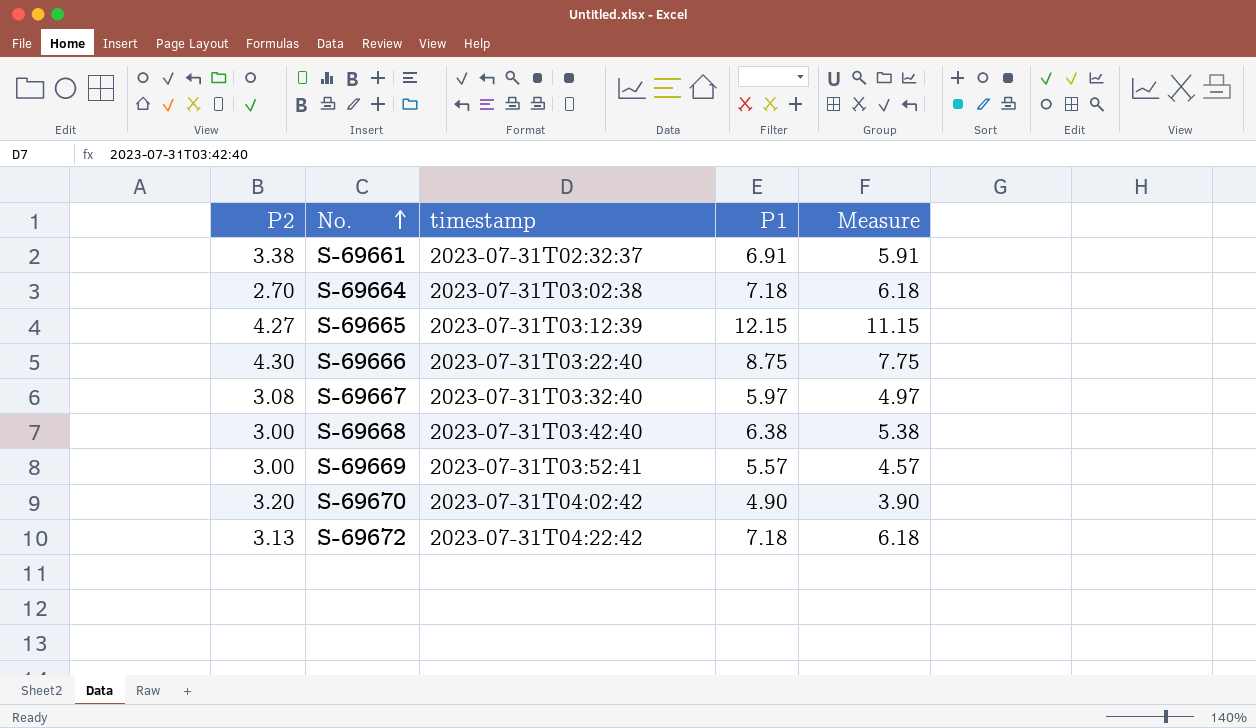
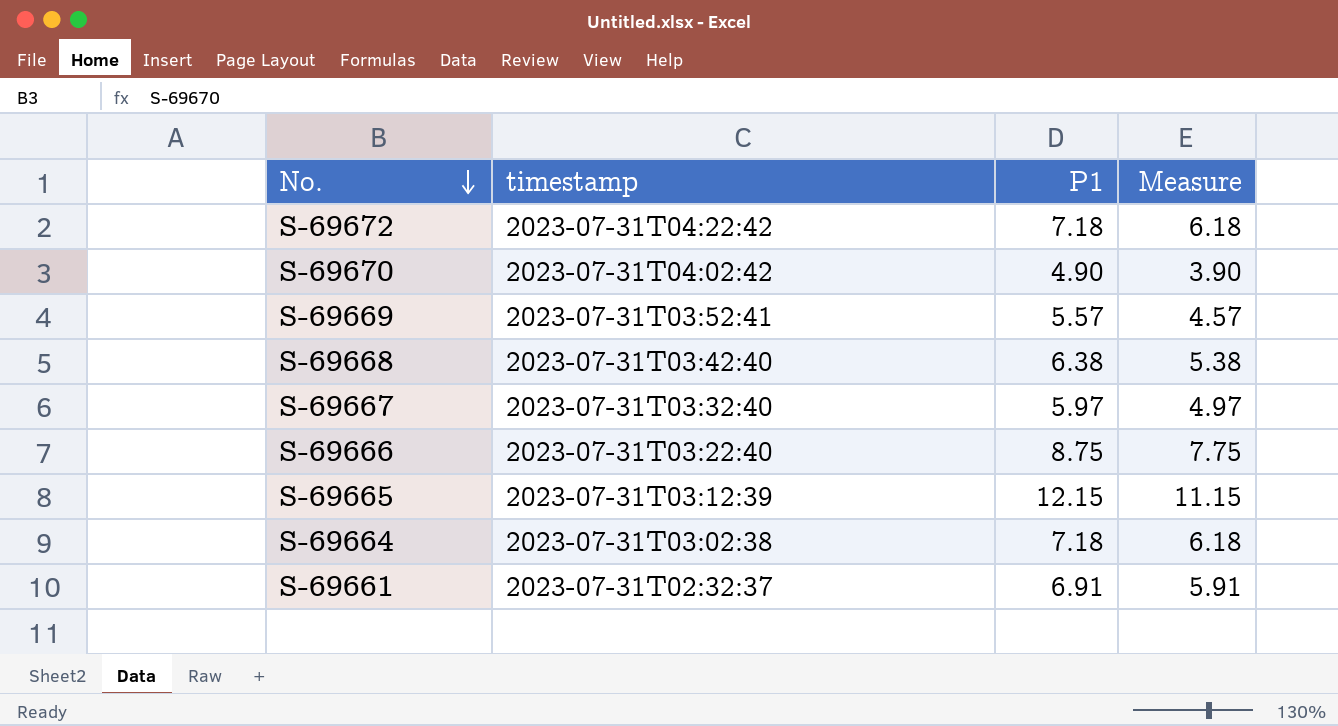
row order: No. ascending -> No. descending
column P2 | position: 1 -> none

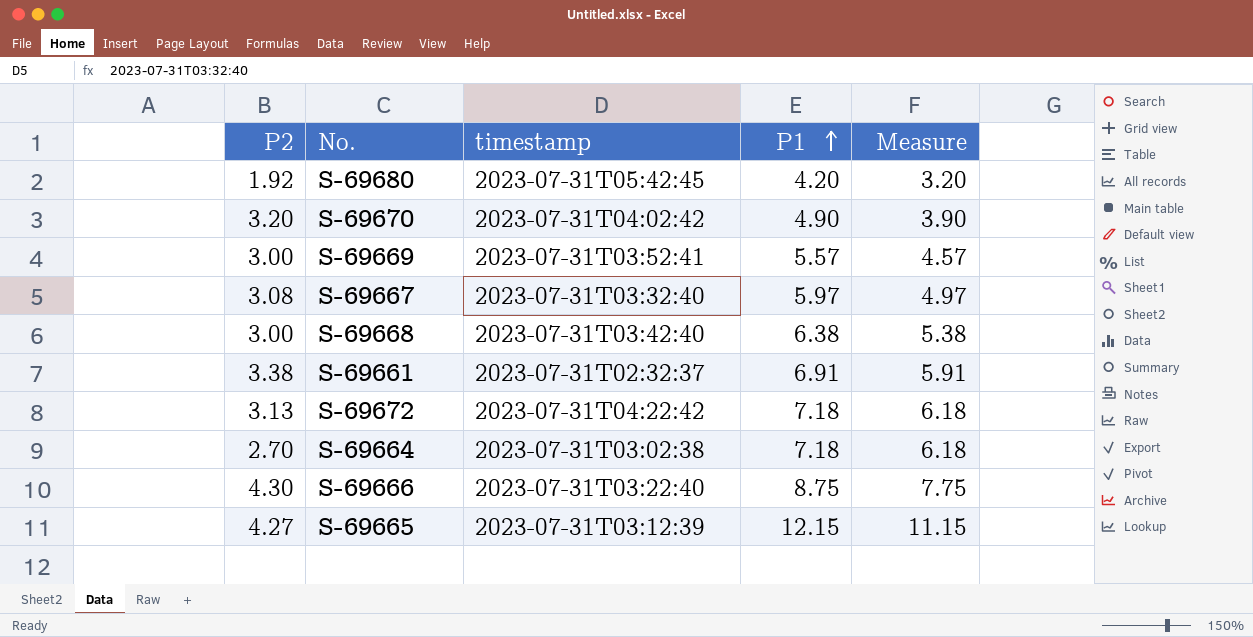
row order: No. descending -> P1 ascending
column P2 | position: none -> 1
row S-69680: none -> 1.92 | 2023-07-31T05:42:45 | 4.20 | 3.20

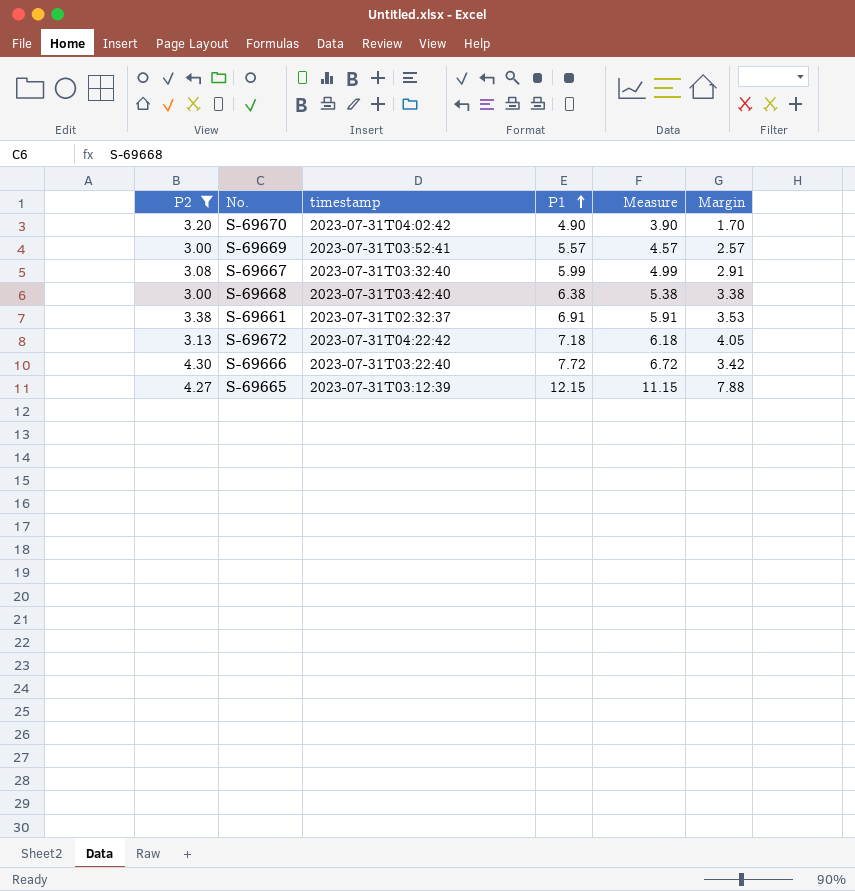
filter: none -> P2 >= 3.00
column Margin | formula: none -> [P1] - [P2]
S-69667 | P1: 5.97 -> 5.99
S-69667 | Measure: 4.97 -> 4.99
S-69666 | P1: 8.75 -> 7.72
S-69666 | Measure: 7.75 -> 6.72

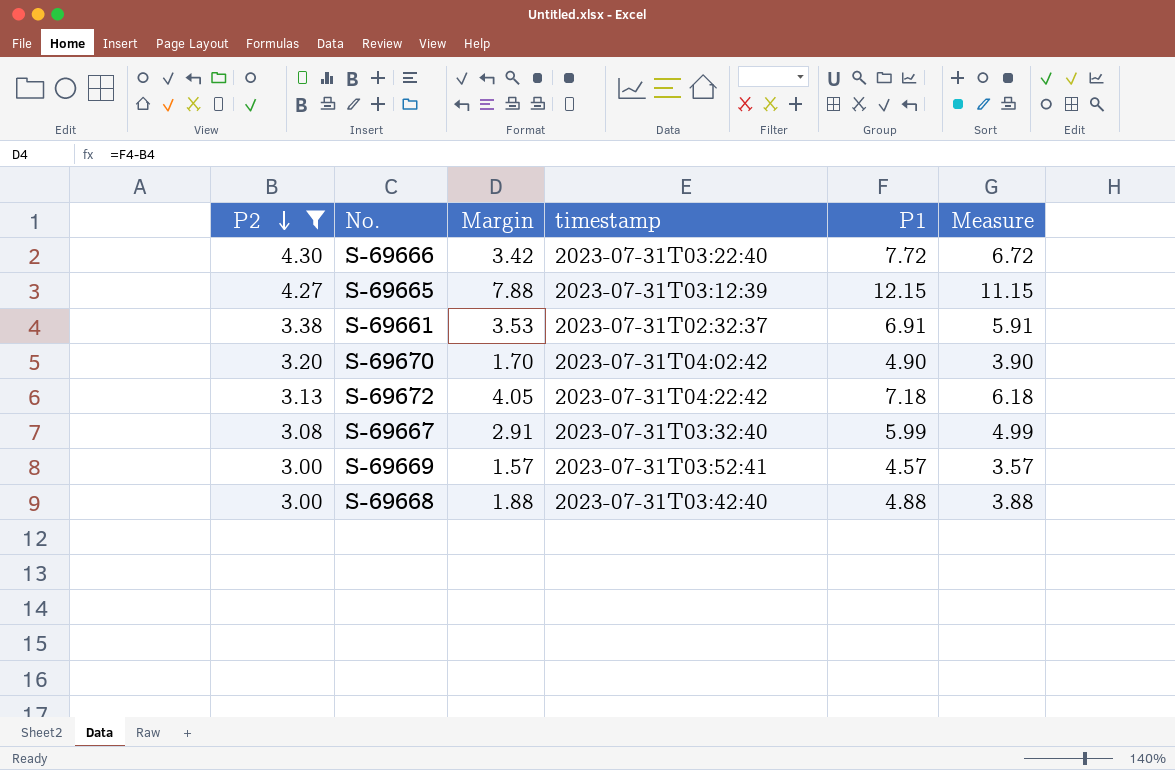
row order: P1 ascending -> P2 descending
column Margin | position: 6 -> 3
S-69669 | Margin: 2.57 -> 1.57
S-69669 | P1: 5.57 -> 4.57
S-69669 | Measure: 4.57 -> 3.57
S-69668 | Margin: 3.38 -> 1.88
S-69668 | P1: 6.38 -> 4.88
S-69668 | Measure: 5.38 -> 3.88

